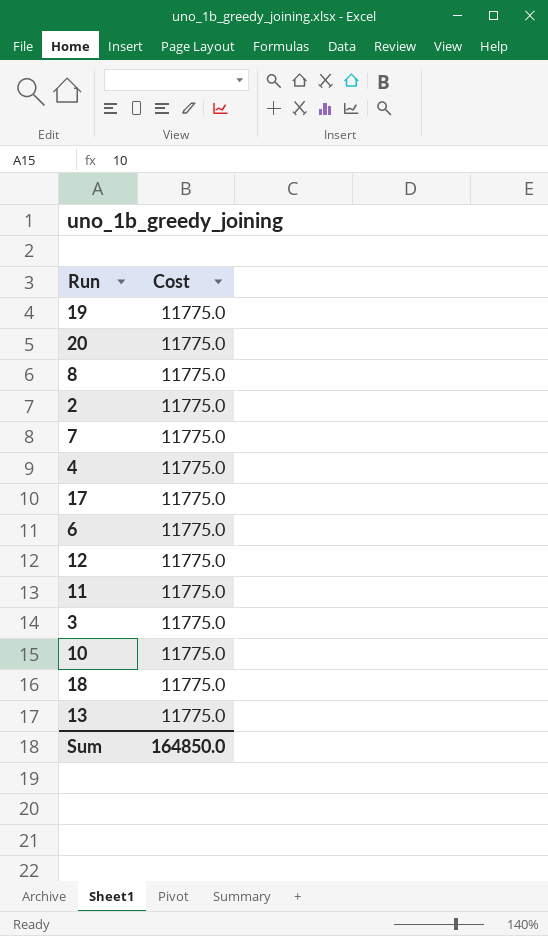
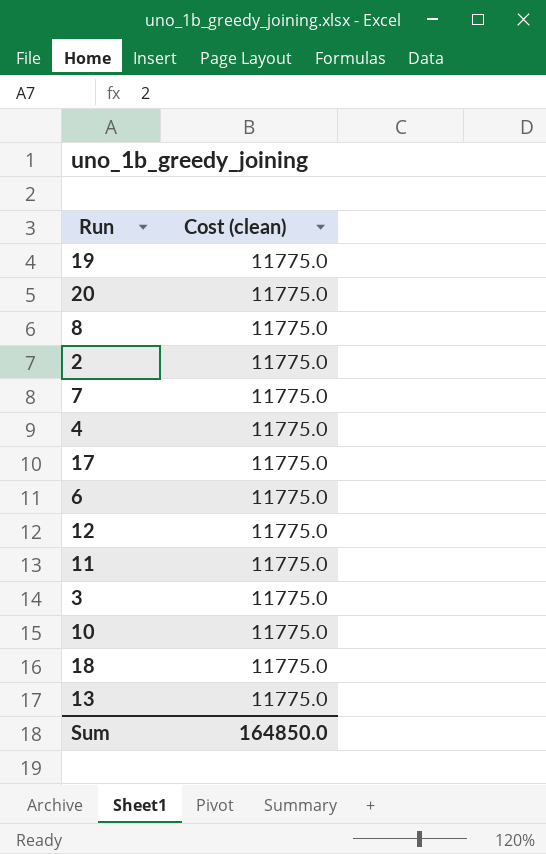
column name: Cost -> Cost (clean)

